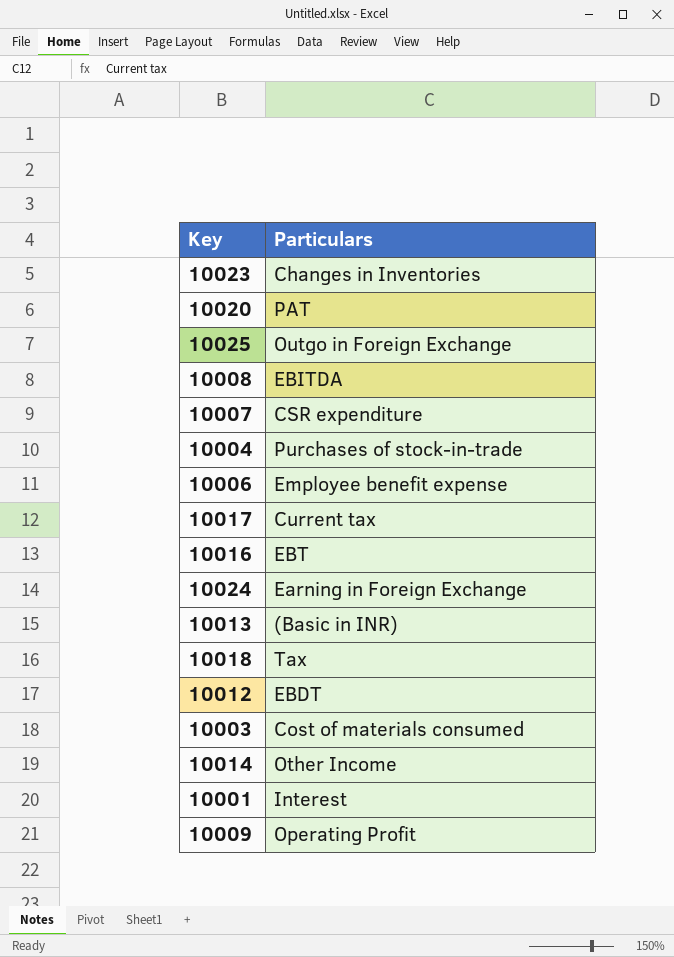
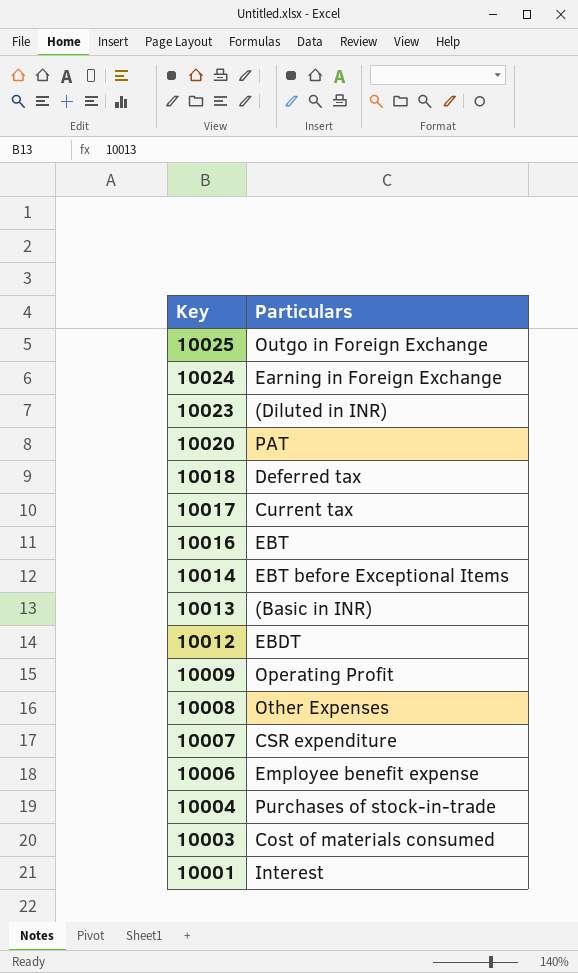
row order: none -> Key descending
10023 | Particulars: Changes in Inventories -> (Diluted in INR)
10018 | Particulars: Tax -> Deferred tax
10014 | Particulars: Other Income -> EBT before Exceptional Items
10008 | Particulars: EBITDA -> Other Expenses

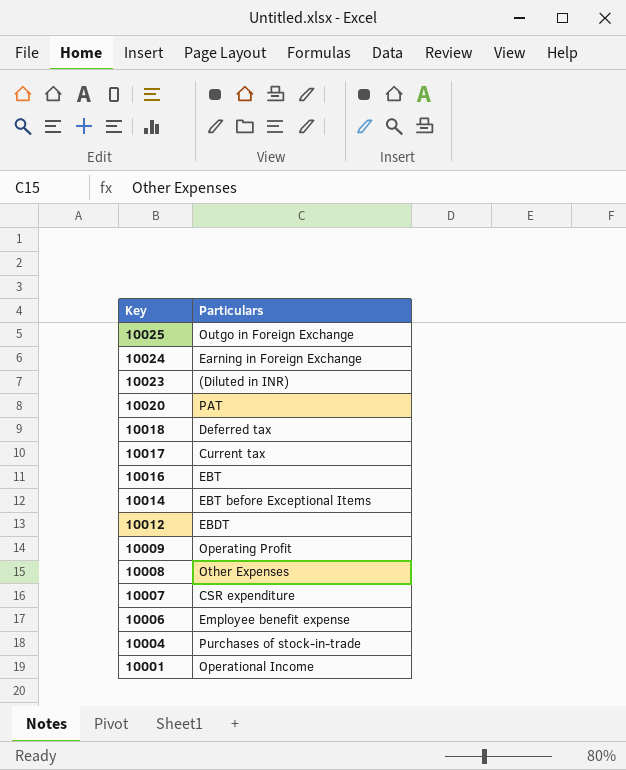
row 10013: (Basic in INR) -> none
row 10003: Cost of materials consumed -> none
10001 | Particulars: Interest -> Operational Income

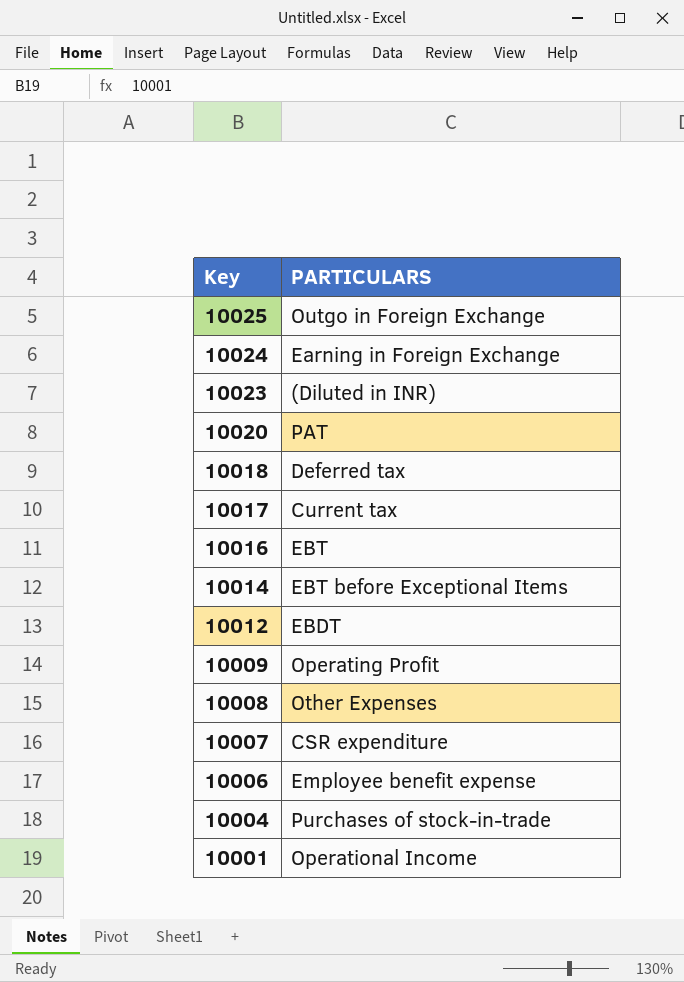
column name: Particulars -> PARTICULARS

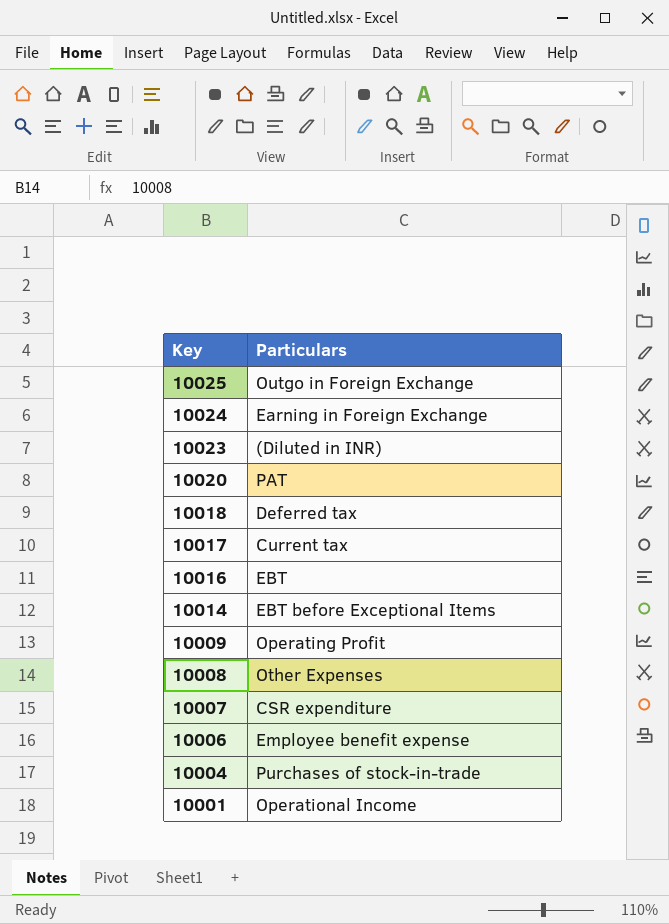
column name: PARTICULARS -> Particulars
row 10012: EBDT -> none

